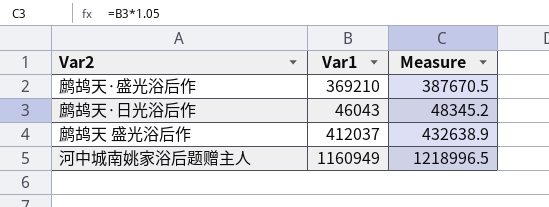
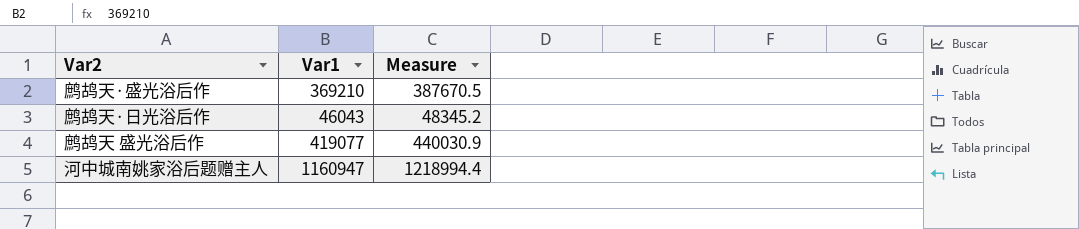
鹧鸪天 盛光浴后作 | Var1: 412037 -> 419077
鹧鸪天 盛光浴后作 | Measure: 432638.9 -> 440030.9
河中城南姚家浴后题赠主人 | Var1: 1160949 -> 1160947
河中城南姚家浴后题赠主人 | Measure: 1218996.5 -> 1218994.4

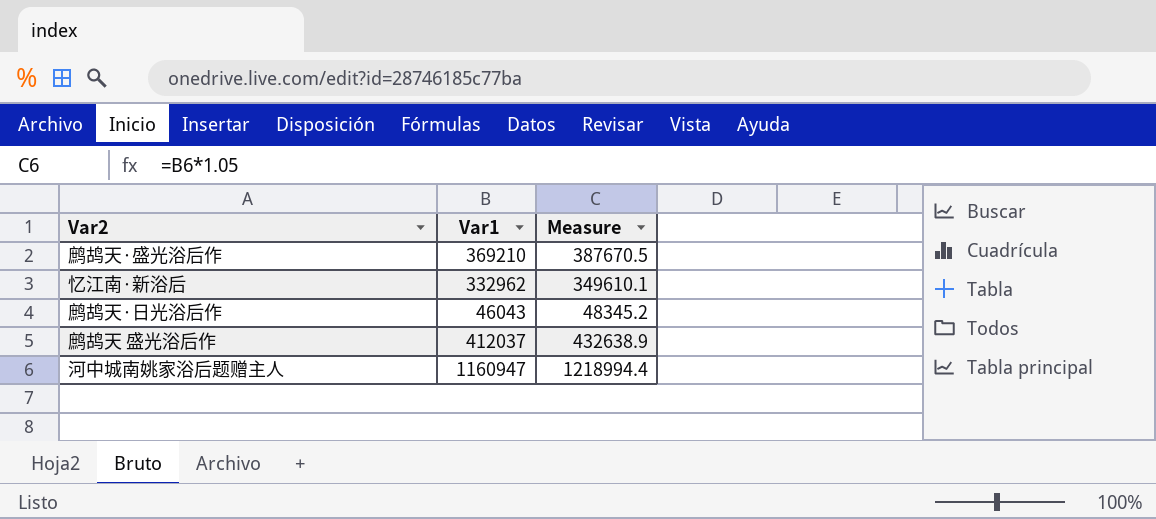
row 忆江南·新浴后: none -> 332962 | 349610.1
鹧鸪天 盛光浴后作 | Var1: 419077 -> 412037
鹧鸪天 盛光浴后作 | Measure: 440030.9 -> 432638.9

